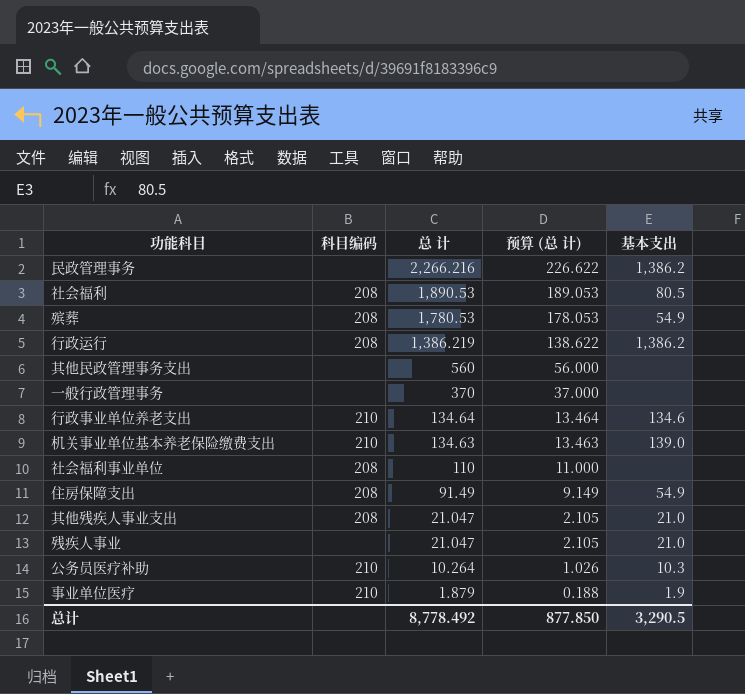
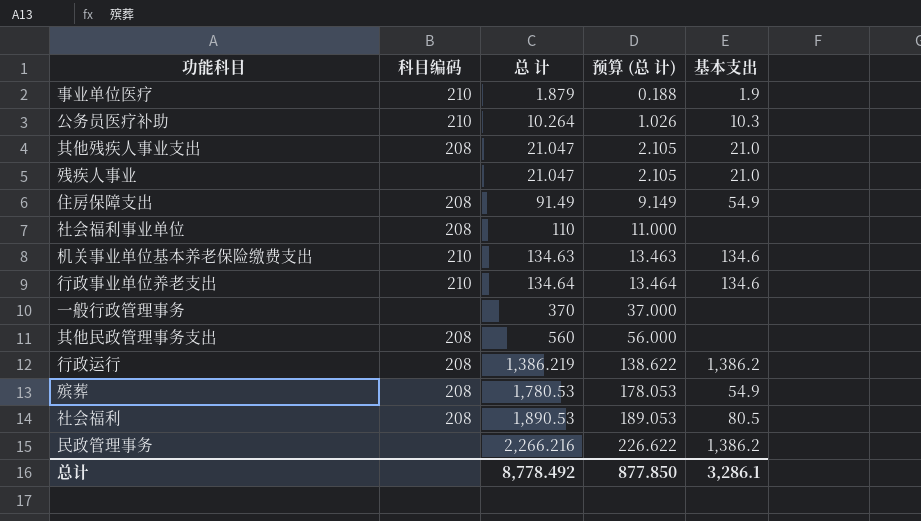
row order: 总 计 descending -> 总 计 ascending
机关事业单位基本养老保险缴费支出 | 基本支出: 139.0 -> 134.6
其他民政管理事务支出 | 科目编码: none -> 208
总计 | 基本支出: 3,290.5 -> 3,286.1

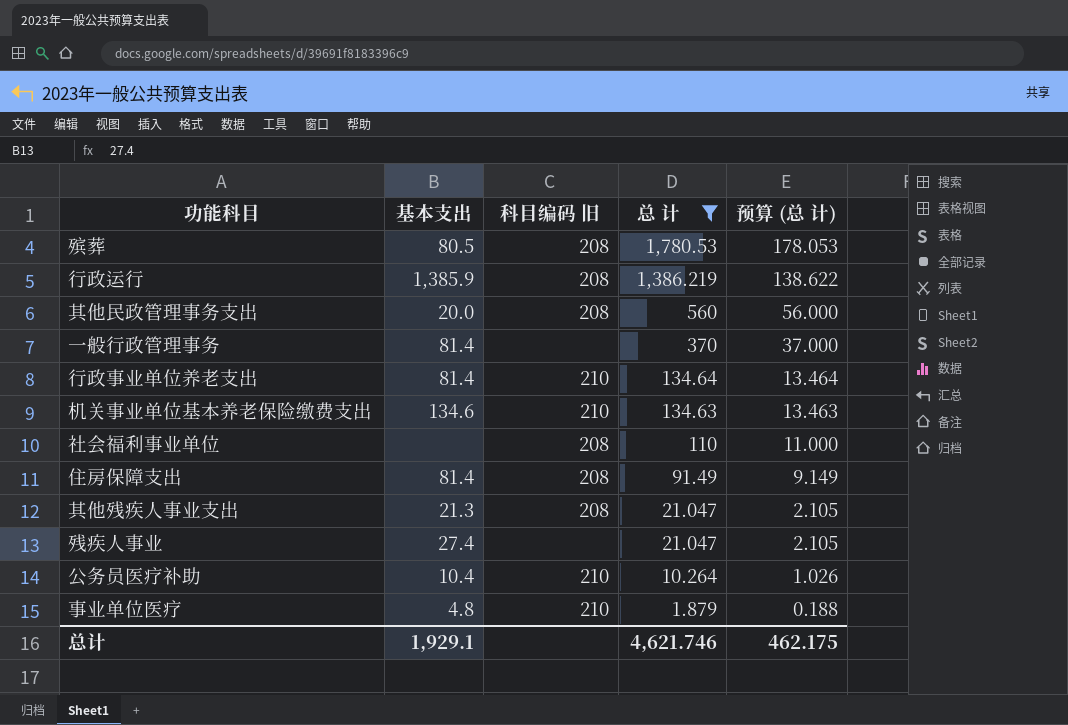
filter: none -> 总 计 <= 1,780.53
row order: 总 计 ascending -> 总 计 descending
column 基本支出 | position: 5 -> 2
column name: 科目编码 -> 科目编码 旧
殡葬 | 基本支出: 54.9 -> 80.5
行政运行 | 基本支出: 1,386.2 -> 1,385.9
其他民政管理事务支出 | 基本支出: none -> 20.0
一般行政管理事务 | 基本支出: none -> 81.4
行政事业单位养老支出 | 基本支出: 134.6 -> 81.4
住房保障支出 | 基本支出: 54.9 -> 81.4
其他残疾人事业支出 | 基本支出: 21.0 -> 21.3
残疾人事业 | 基本支出: 21.0 -> 27.4
公务员医疗补助 | 基本支出: 10.3 -> 10.4
事业单位医疗 | 基本支出: 1.9 -> 4.8
总计 | 基本支出: 3,286.1 -> 1,929.1
总计 | 总 计: 8,778.492 -> 4,621.746
总计 | 预算 (总 计): 877.850 -> 462.175

